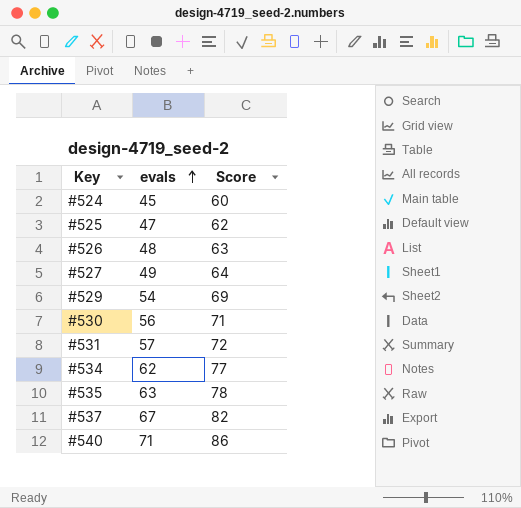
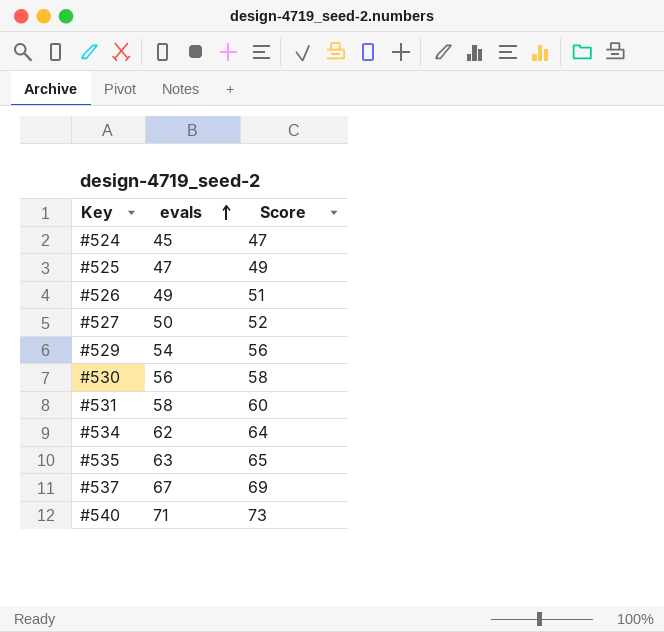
column Score | formula: [evals] + 15 -> [evals] + 2
#526 | evals: 48 -> 49
#527 | evals: 49 -> 50
#531 | evals: 57 -> 58

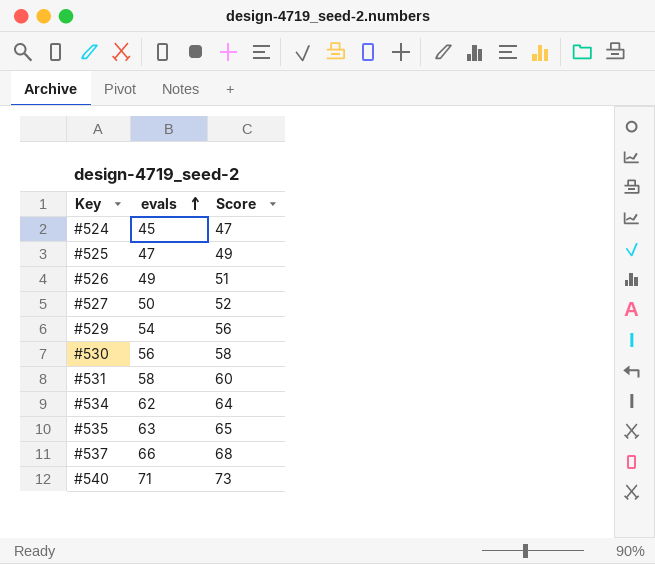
#537 | evals: 67 -> 66
#537 | Score: 69 -> 68

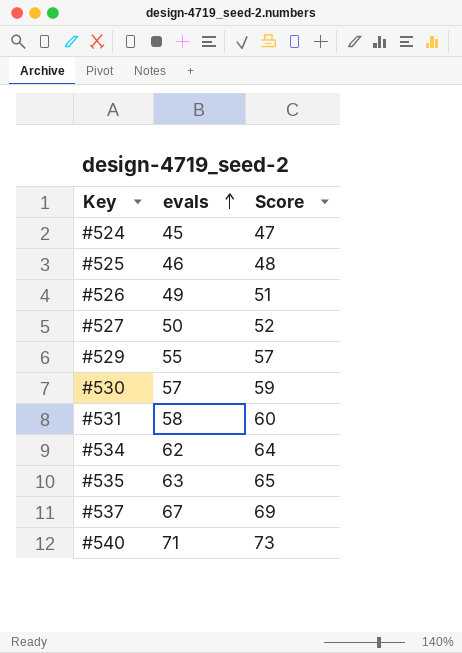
#525 | evals: 47 -> 46
#525 | Score: 49 -> 48
#529 | evals: 54 -> 55
#529 | Score: 56 -> 57
#530 | evals: 56 -> 57
#530 | Score: 58 -> 59
#537 | evals: 66 -> 67
#537 | Score: 68 -> 69

